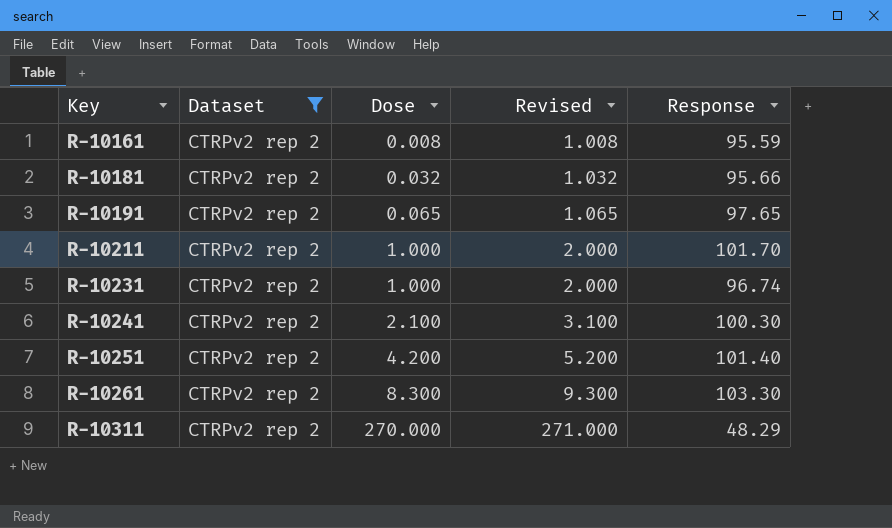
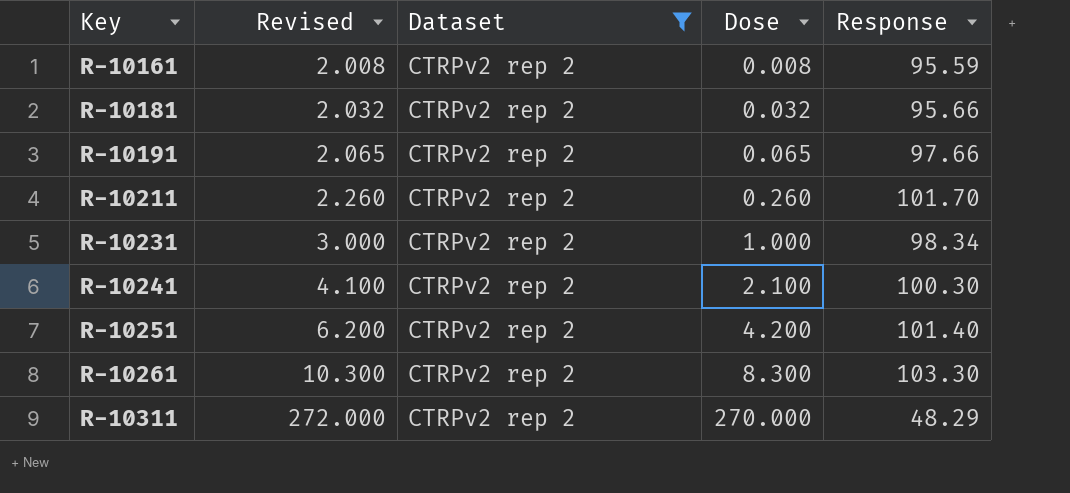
column Revised | formula: [Dose] + 1 -> [Dose] + 2
column Revised | position: 4 -> 2
R-10191 | Response: 97.65 -> 97.66
R-10211 | Dose: 1.000 -> 0.260
R-10231 | Response: 96.74 -> 98.34

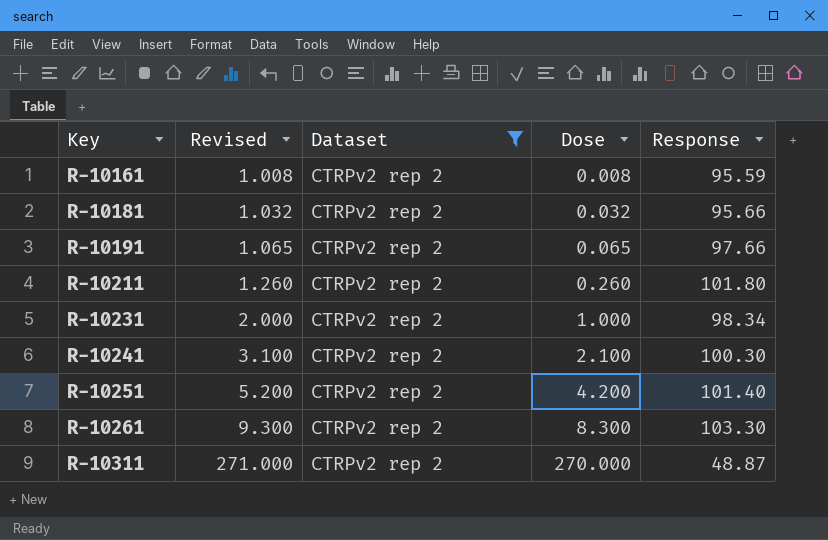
column Revised | formula: [Dose] + 2 -> [Dose] + 1
R-10211 | Response: 101.70 -> 101.80
R-10311 | Response: 48.29 -> 48.87

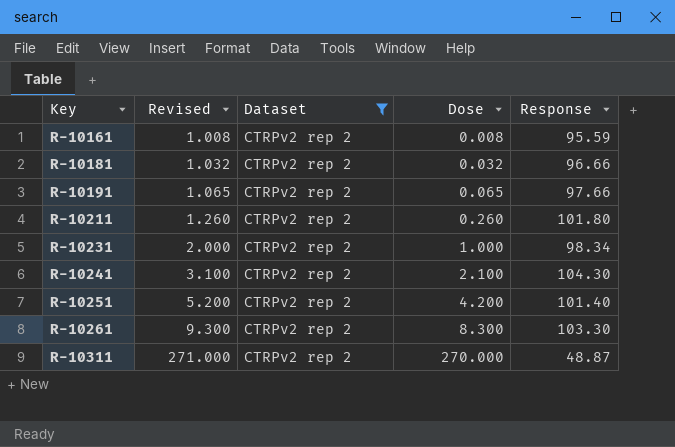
R-10181 | Response: 95.66 -> 96.66
R-10241 | Response: 100.30 -> 104.30

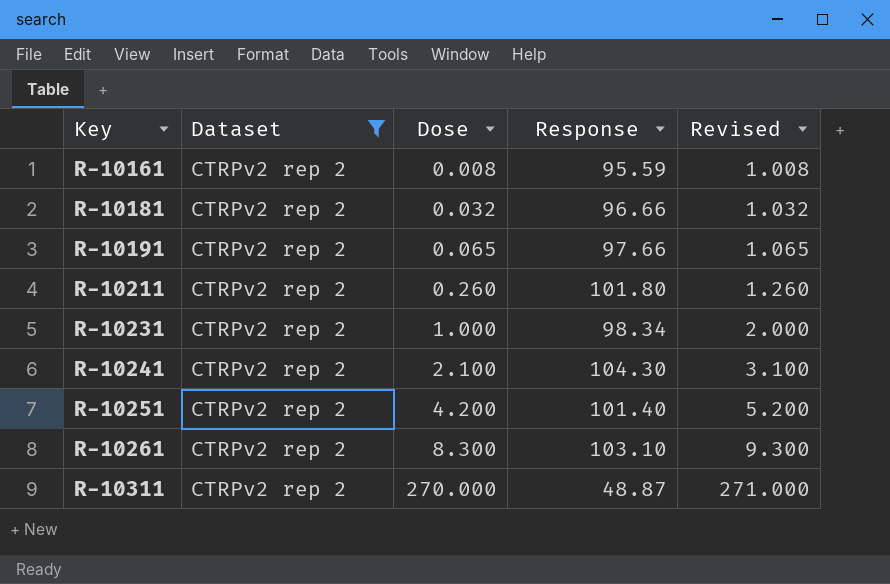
column Revised | position: 2 -> 5
R-10261 | Response: 103.30 -> 103.10

